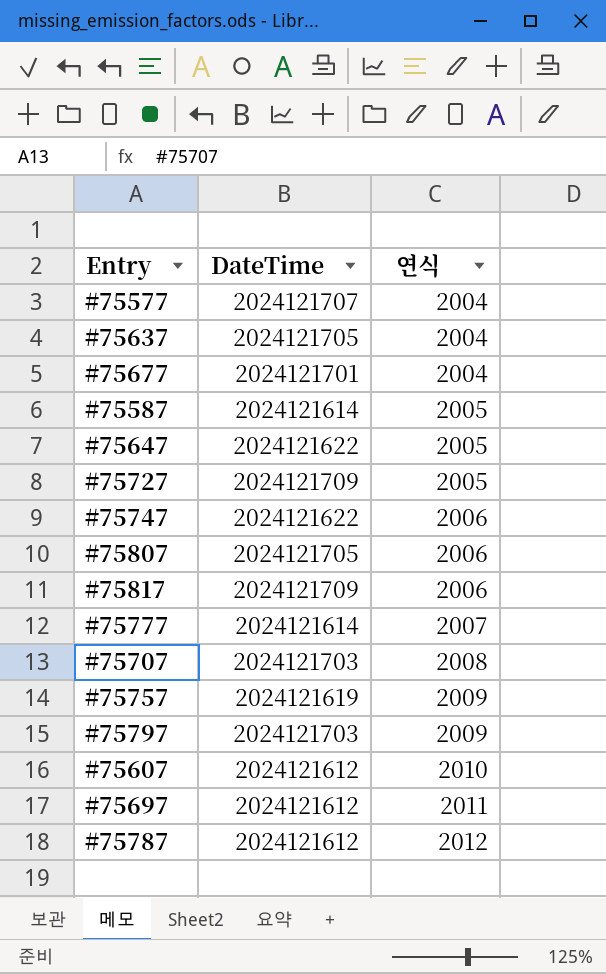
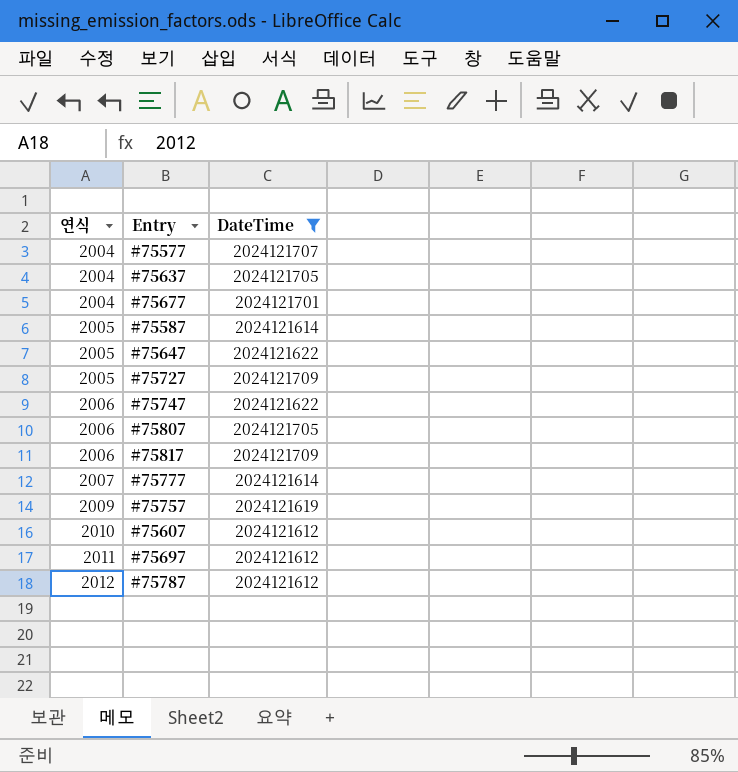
filter: none -> DateTime != 2024121703
column 연식 | position: 3 -> 1

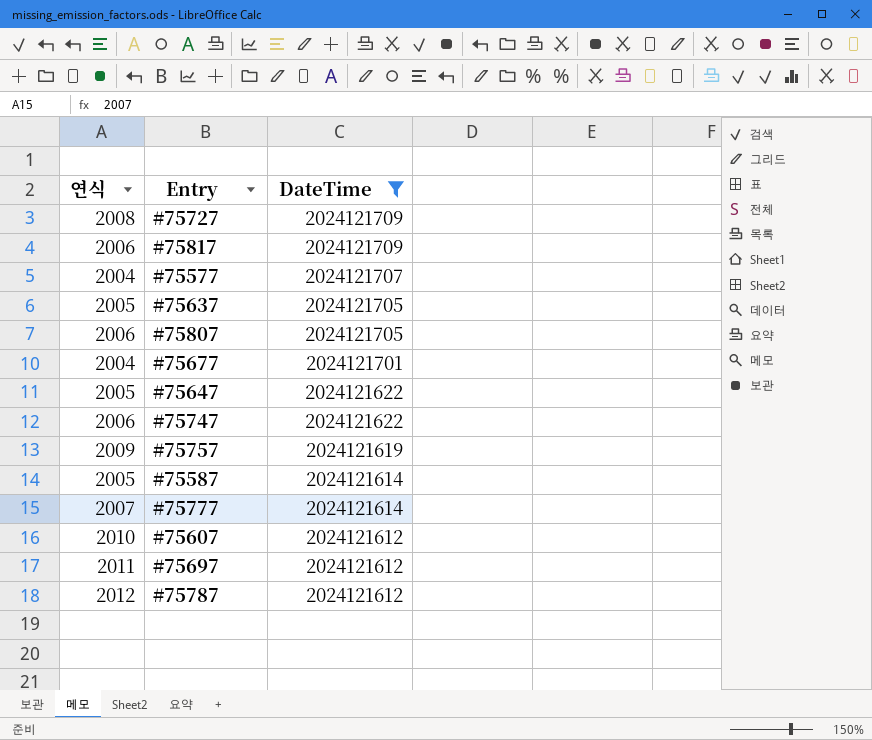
row order: 연식 ascending -> DateTime descending
#75727 | 연식: 2005 -> 2008
#75637 | 연식: 2004 -> 2005

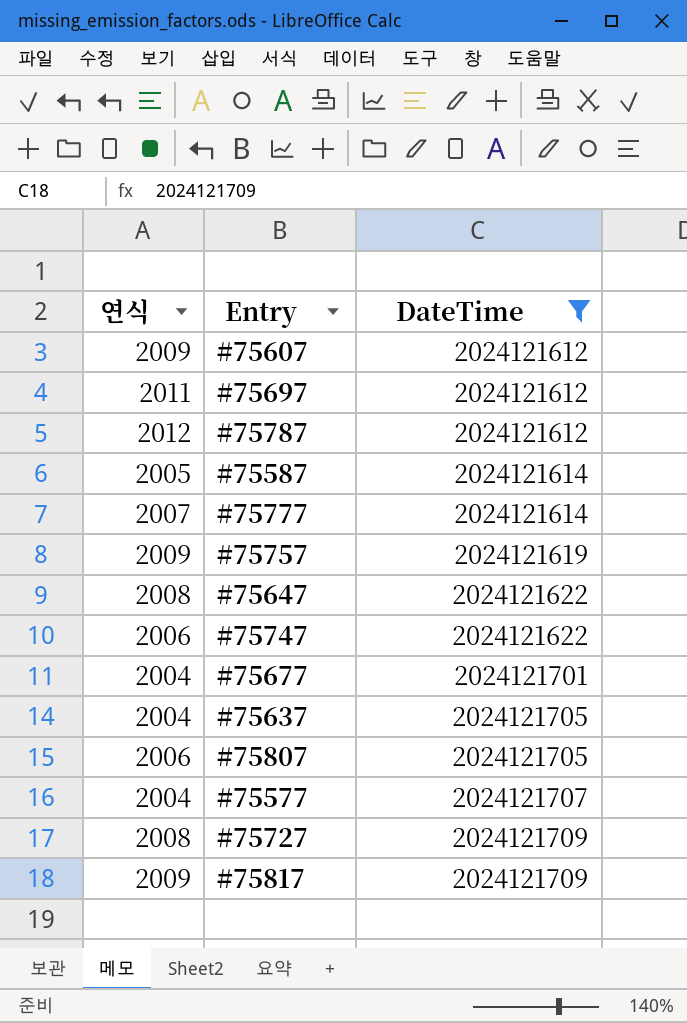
row order: DateTime descending -> DateTime ascending
#75607 | 연식: 2010 -> 2009
#75647 | 연식: 2005 -> 2008
#75637 | 연식: 2005 -> 2004
#75817 | 연식: 2006 -> 2009

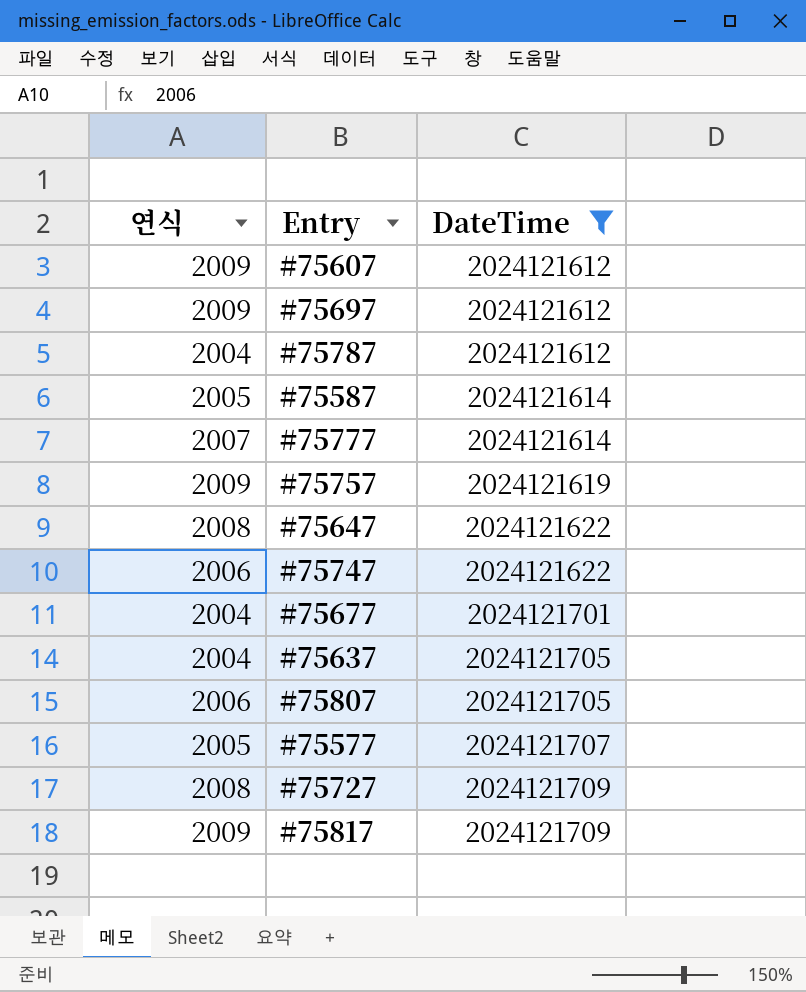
#75697 | 연식: 2011 -> 2009
#75787 | 연식: 2012 -> 2004
#75577 | 연식: 2004 -> 2005

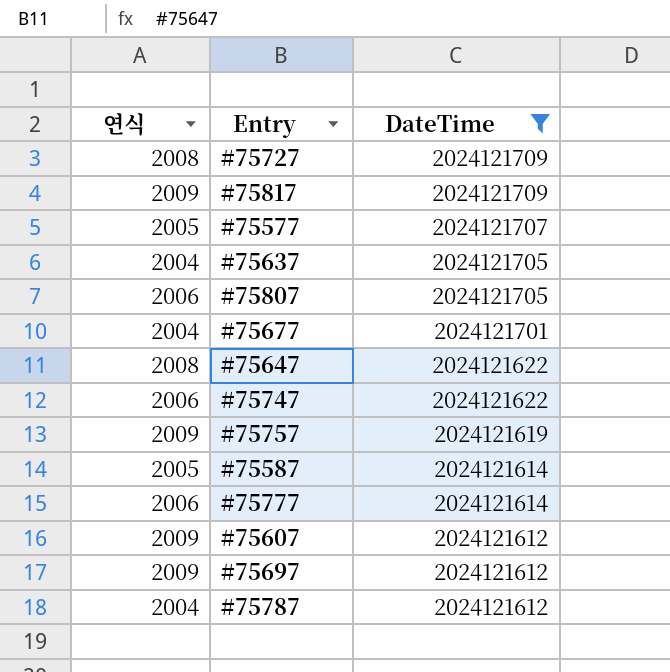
row order: DateTime ascending -> DateTime descending
#75777 | 연식: 2007 -> 2006

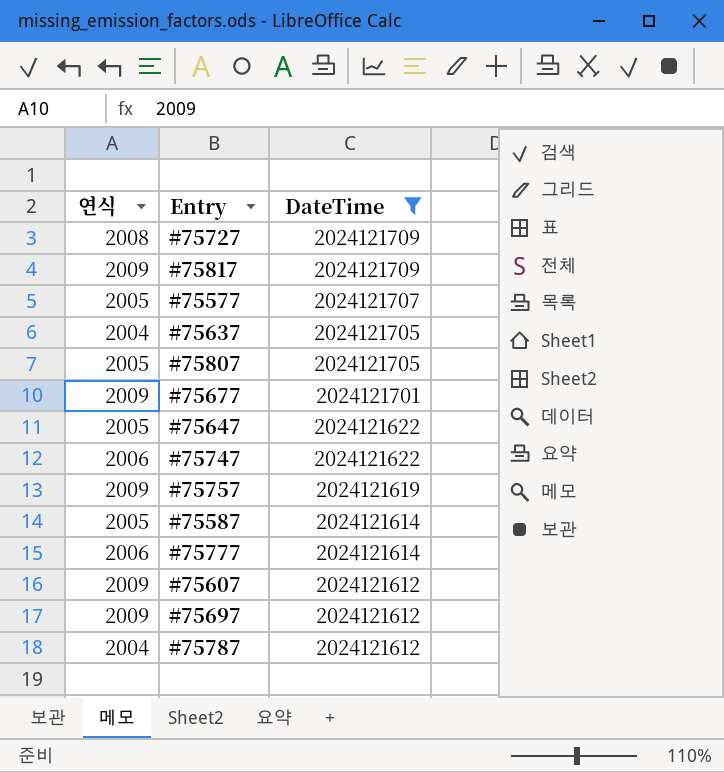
#75807 | 연식: 2006 -> 2005
#75677 | 연식: 2004 -> 2009
#75647 | 연식: 2008 -> 2005

